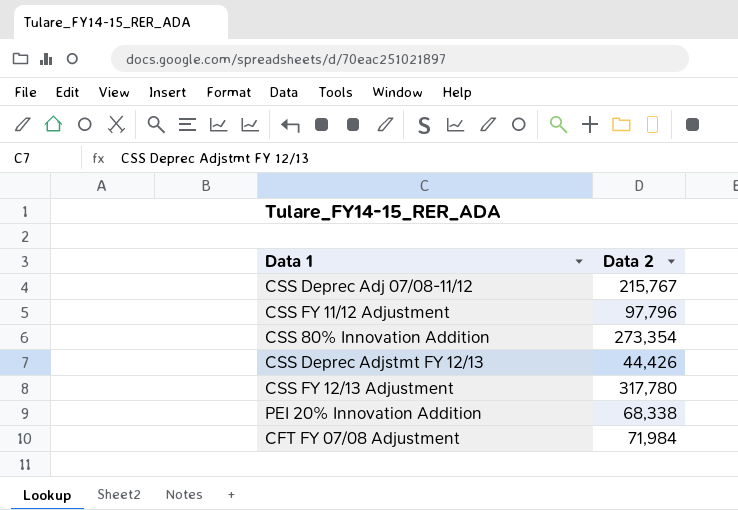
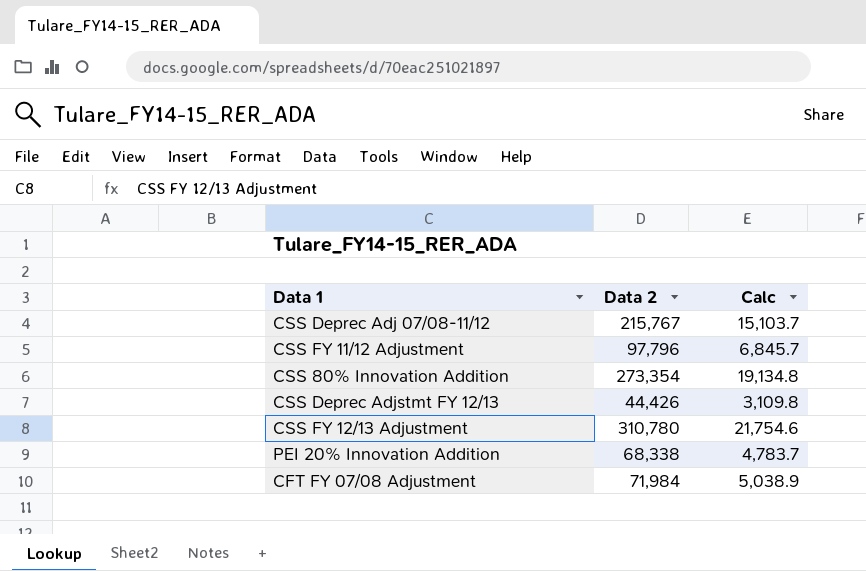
column Calc | formula: none -> [Data 2] * 0.07
CSS FY 12/13 Adjustment | Data 2: 317,780 -> 310,780

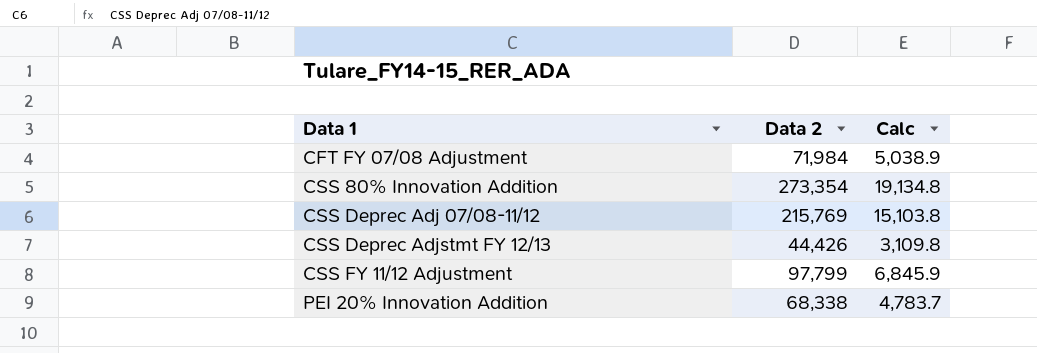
row order: none -> Data 1 ascending
row CSS FY 12/13 Adjustment: 310,780 | 21,754.6 -> none
CSS Deprec Adj 07/08-11/12 | Data 2: 215,767 -> 215,769
CSS Deprec Adj 07/08-11/12 | Calc: 15,103.7 -> 15,103.8
CSS FY 11/12 Adjustment | Data 2: 97,796 -> 97,799
CSS FY 11/12 Adjustment | Calc: 6,845.7 -> 6,845.9

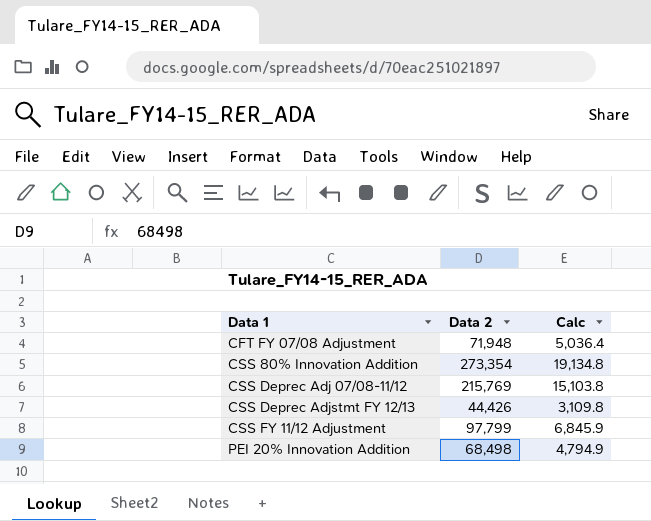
CFT FY 07/08 Adjustment | Data 2: 71,984 -> 71,948
CFT FY 07/08 Adjustment | Calc: 5,038.9 -> 5,036.4
PEI 20% Innovation Addition | Data 2: 68,338 -> 68,498
PEI 20% Innovation Addition | Calc: 4,783.7 -> 4,794.9

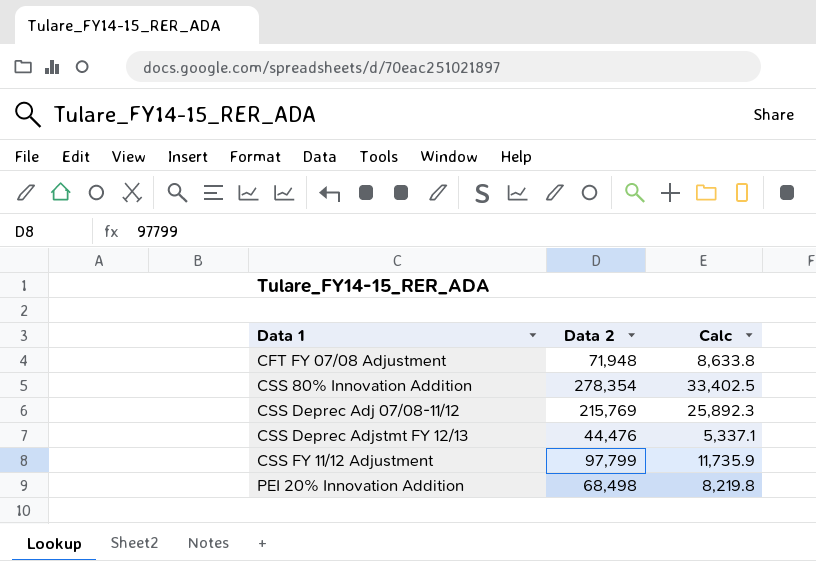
column Calc | formula: [Data 2] * 0.07 -> [Data 2] * 0.12
CSS 80% Innovation Addition | Data 2: 273,354 -> 278,354
CSS Deprec Adjstmt FY 12/13 | Data 2: 44,426 -> 44,476

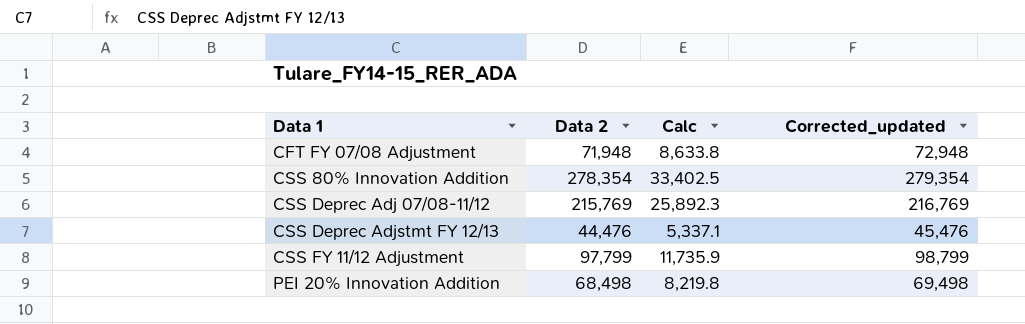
column Corrected_updated | formula: none -> [Data 2] + 1000

